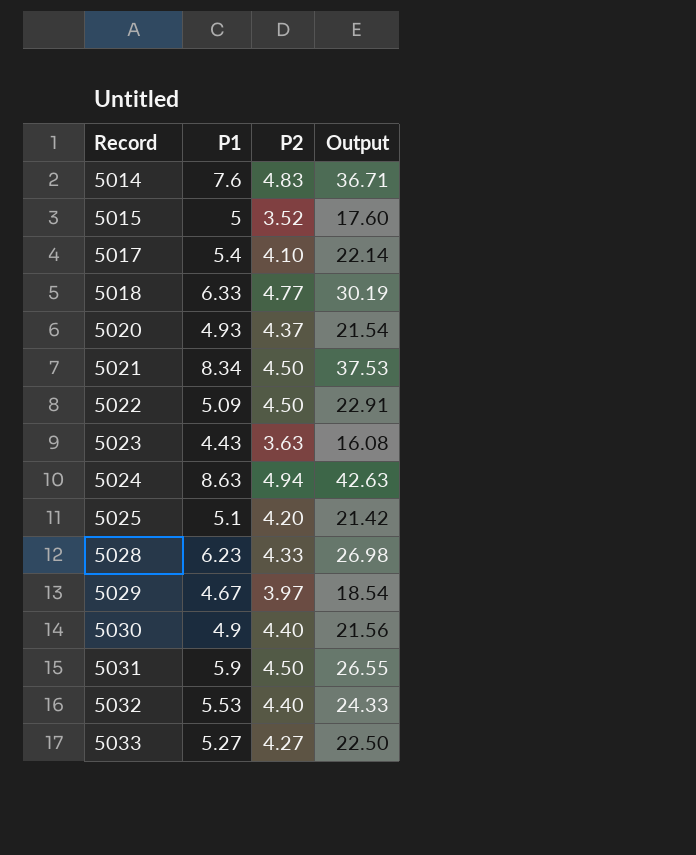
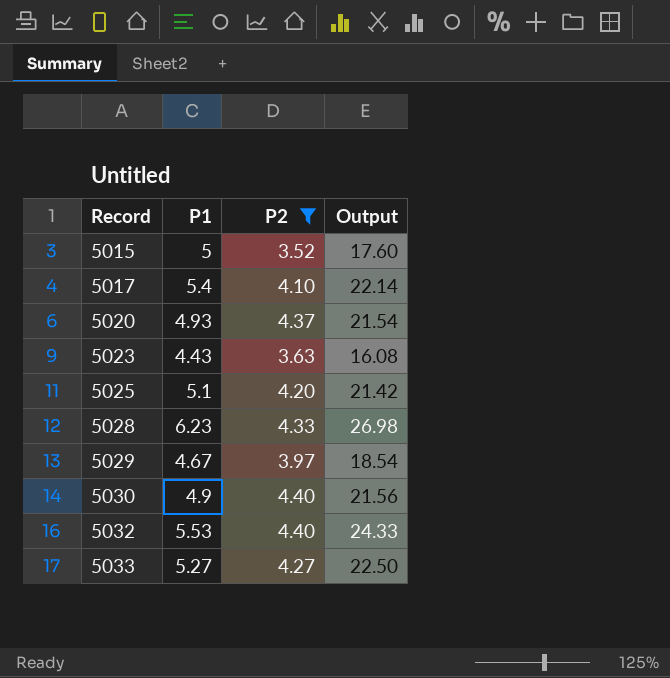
filter: none -> P2 <= 4.40

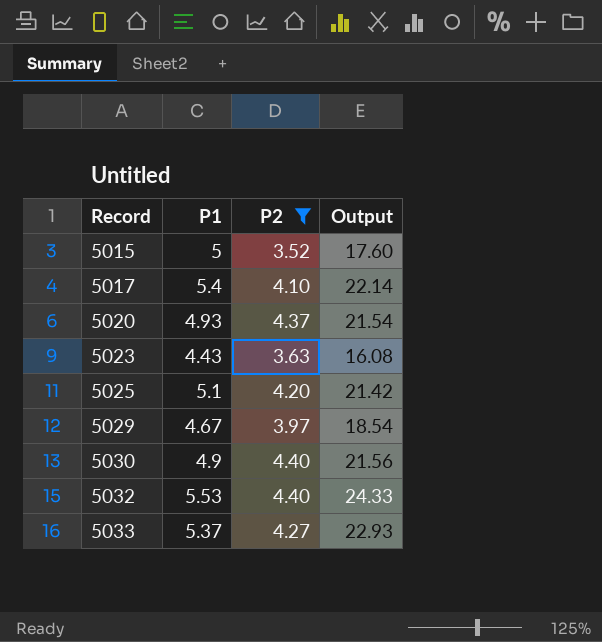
row 5028: 6.23 | 4.33 | 26.98 -> none
5033 | P1: 5.27 -> 5.37
5033 | Output: 22.50 -> 22.93

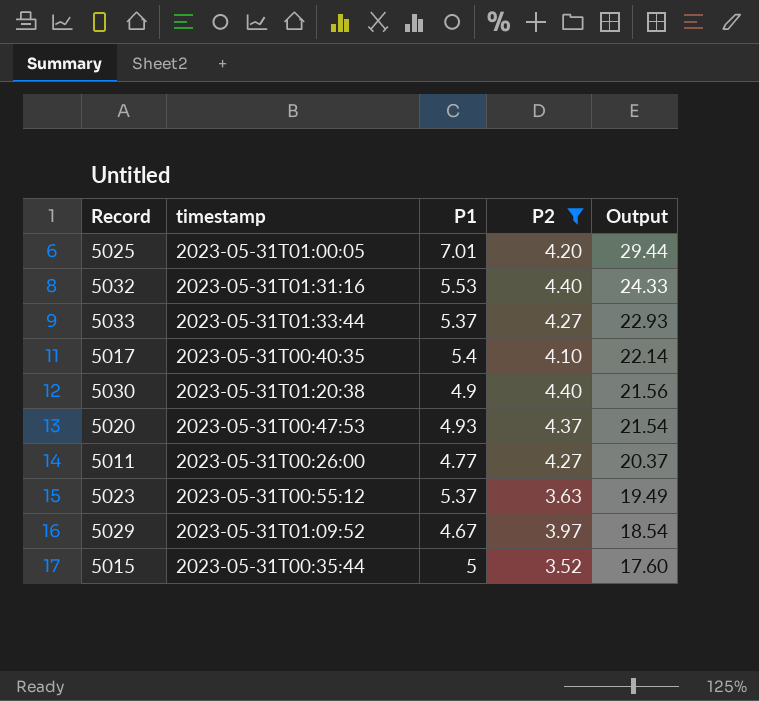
row order: Record ascending -> Output descending
column timestamp | position: none -> 2
5025 | P1: 5.1 -> 7.01
5025 | Output: 21.42 -> 29.44
row 5011: none -> 2023-05-31T00:26:00 | 4.77 | 4.27 | 20.37
5023 | P1: 4.43 -> 5.37
5023 | Output: 16.08 -> 19.49

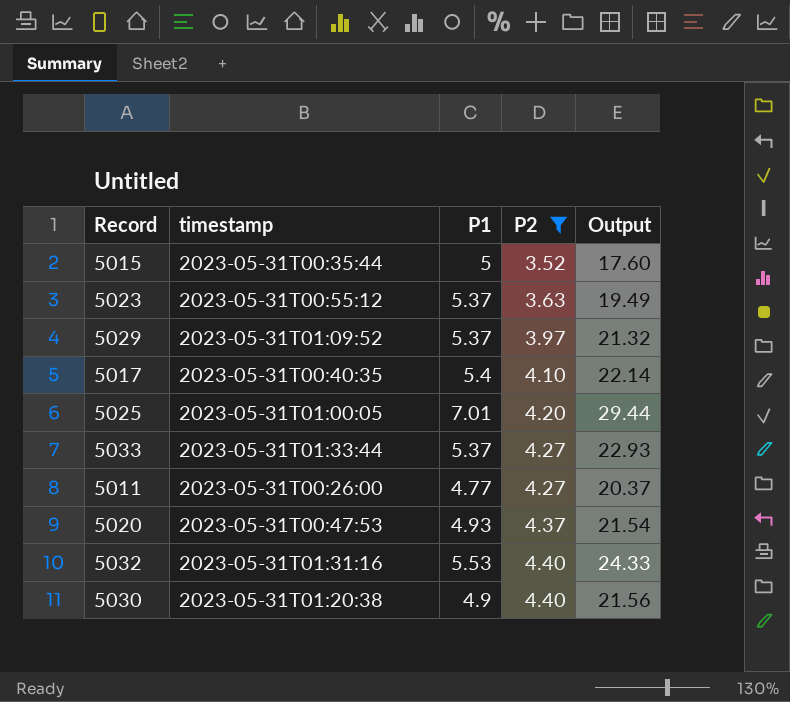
row order: Output descending -> P2 ascending
5029 | P1: 4.67 -> 5.37
5029 | Output: 18.54 -> 21.32

